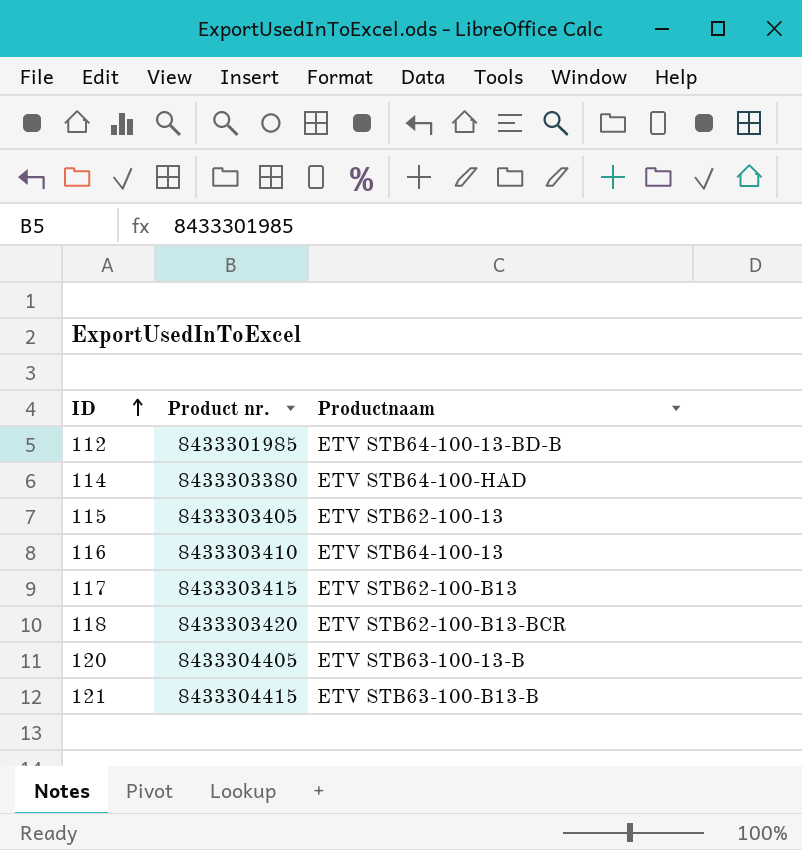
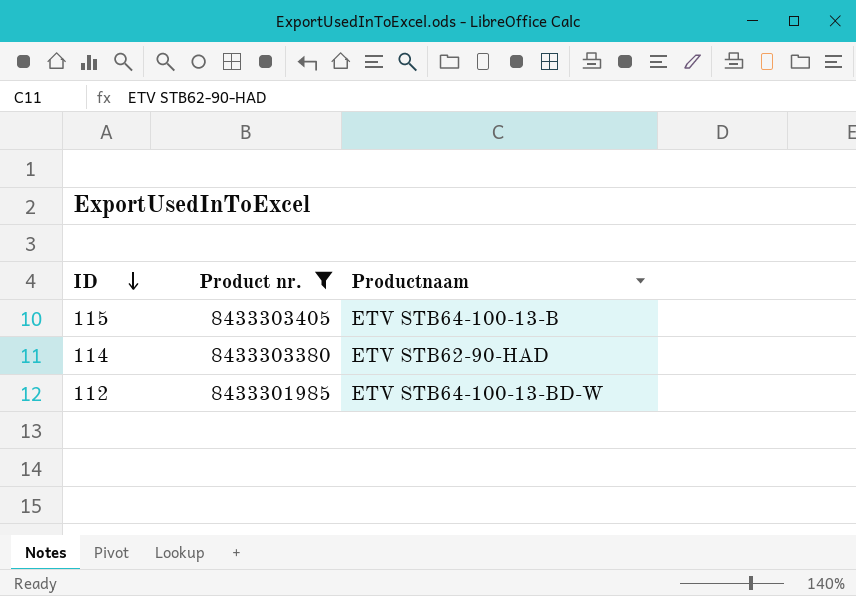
filter: none -> Product nr. <= 8433303405
row order: ID ascending -> ID descending
115 | Productnaam: ETV STB62-100-13 -> ETV STB64-100-13-B
114 | Productnaam: ETV STB64-100-HAD -> ETV STB62-90-HAD
112 | Productnaam: ETV STB64-100-13-BD-B -> ETV STB64-100-13-BD-W

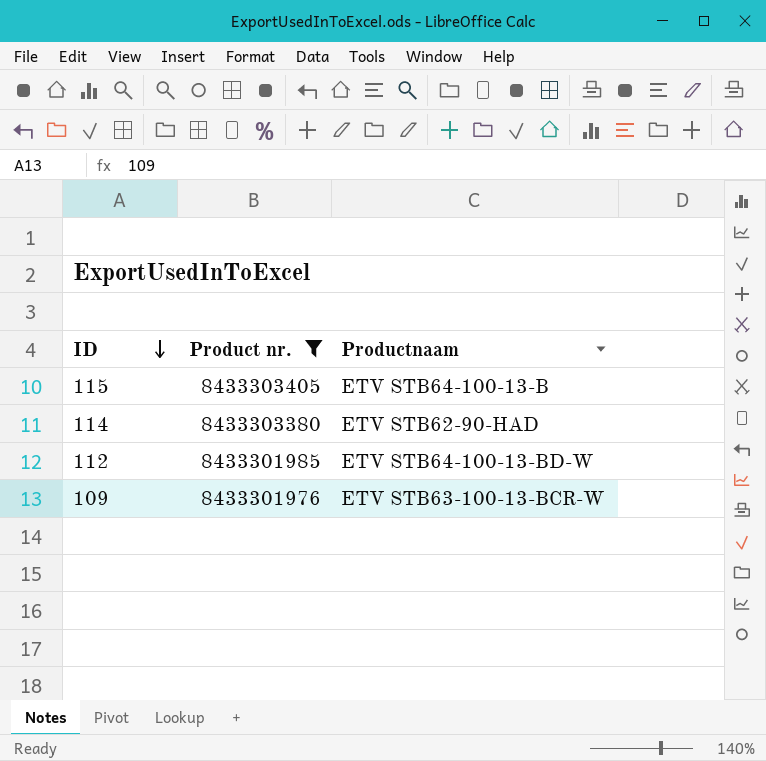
row 109: none -> 8433301976 | ETV STB63-100-13-BCR-W

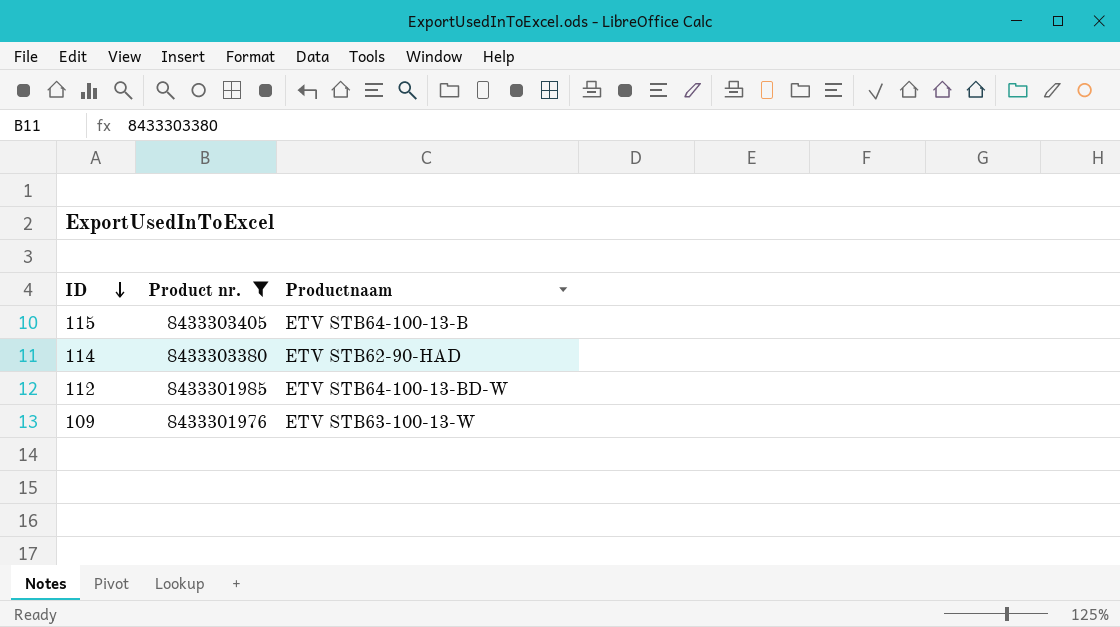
109 | Productnaam: ETV STB63-100-13-BCR-W -> ETV STB63-100-13-W

